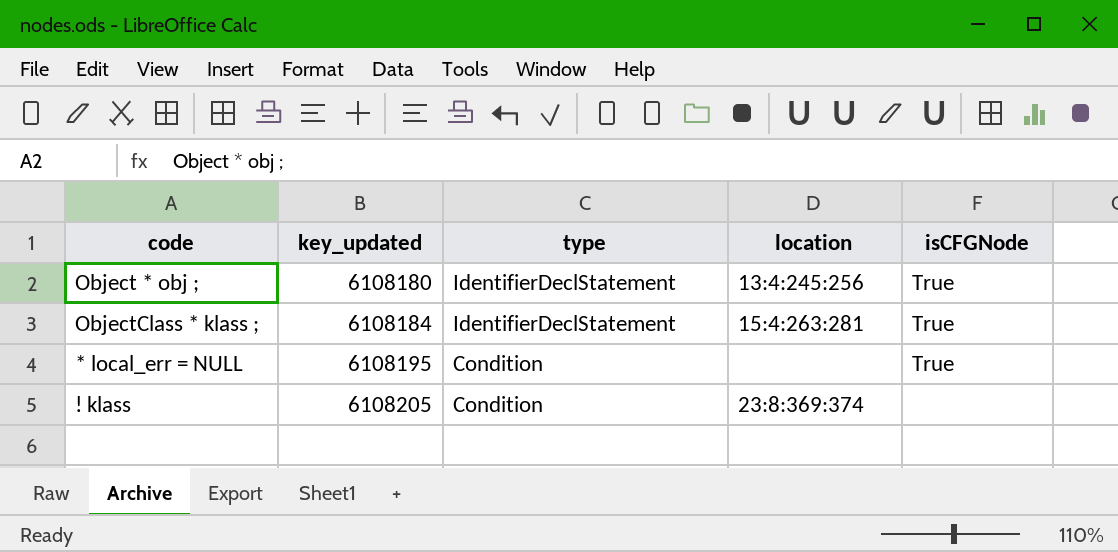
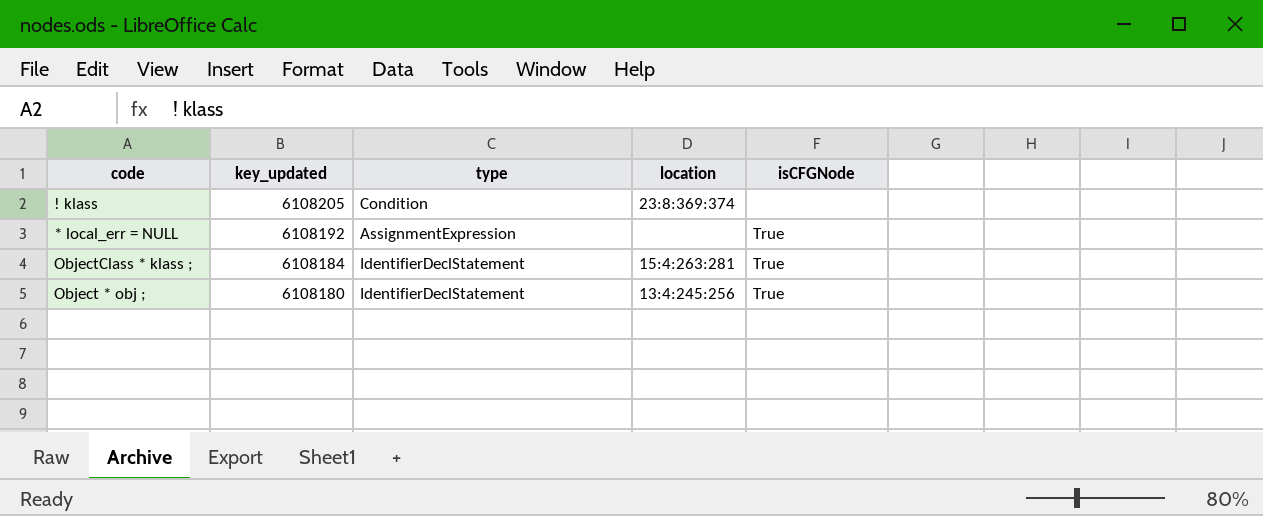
row order: key_updated ascending -> key_updated descending
* local_err = NULL | key_updated: 6108195 -> 6108192
* local_err = NULL | type: Condition -> AssignmentExpression

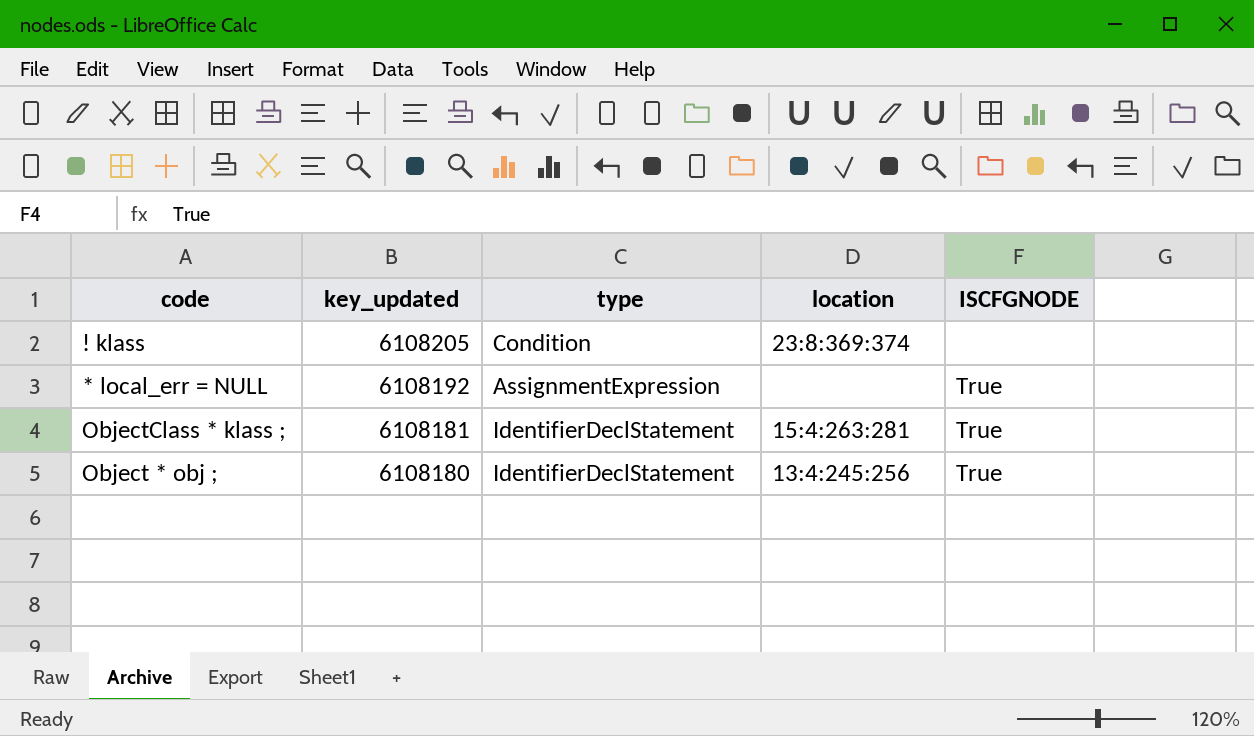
column name: isCFGNode -> ISCFGNODE
ObjectClass * klass ; | key_updated: 6108184 -> 6108181

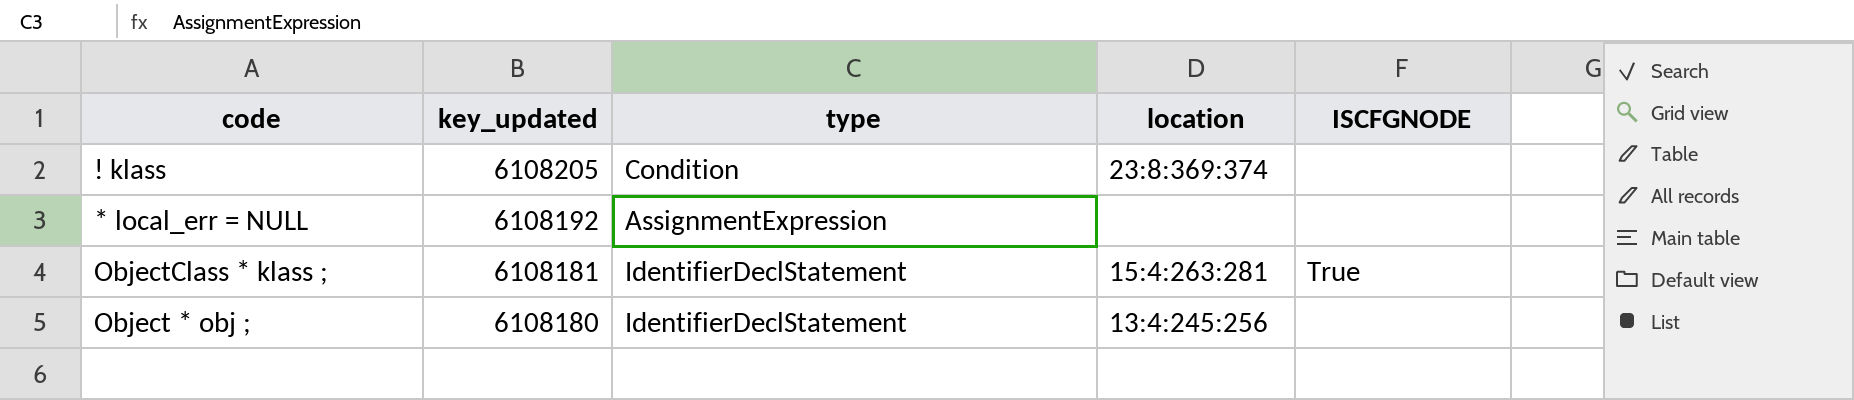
* local_err = NULL | ISCFGNODE: True -> none
Object * obj ; | ISCFGNODE: True -> none

